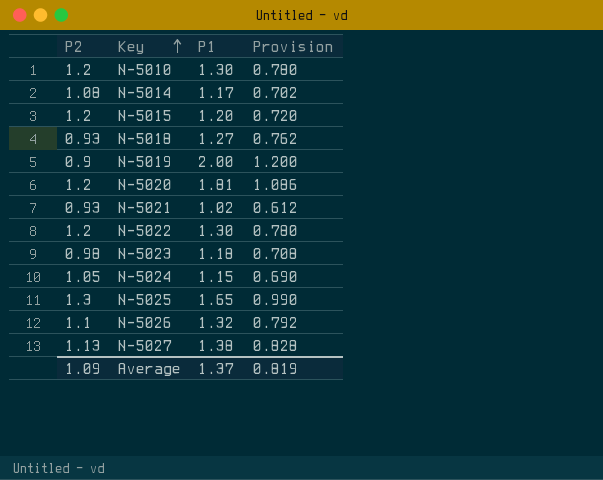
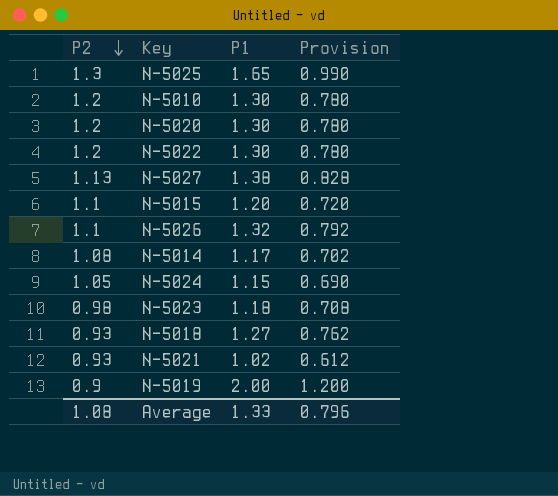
row order: Key ascending -> P2 descending
N-5020 | P1: 1.81 -> 1.30
N-5020 | Provision: 1.086 -> 0.780
N-5015 | P2: 1.2 -> 1.1
Average | P2: 1.09 -> 1.08
Average | P1: 1.37 -> 1.33
Average | Provision: 0.819 -> 0.796

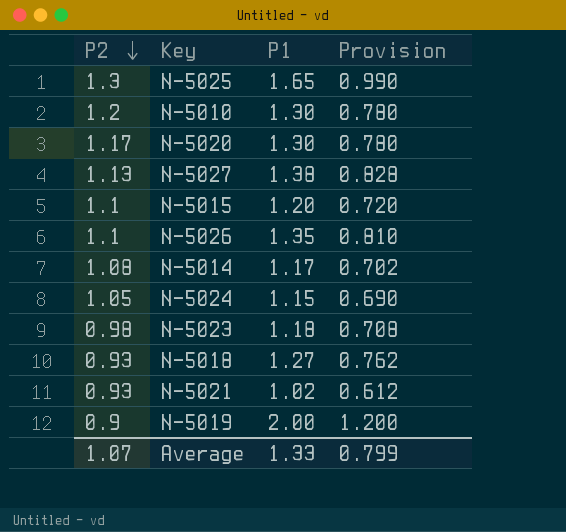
row N-5022: 1.2 | 1.30 | 0.780 -> none
N-5020 | P2: 1.2 -> 1.17
N-5026 | P1: 1.32 -> 1.35
N-5026 | Provision: 0.792 -> 0.810
Average | P2: 1.08 -> 1.07
Average | Provision: 0.796 -> 0.799

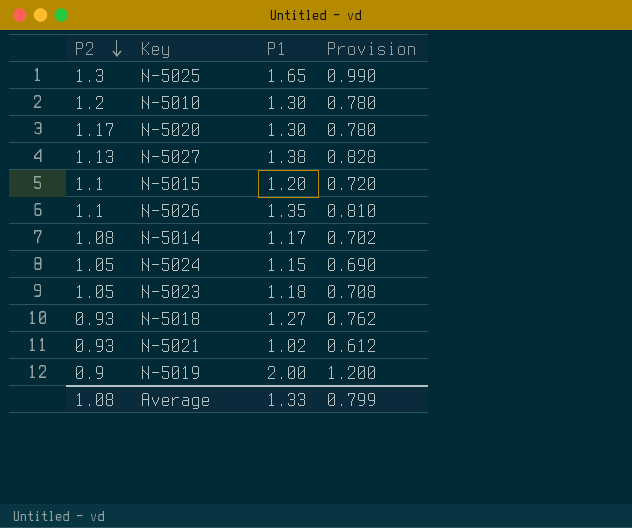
N-5023 | P2: 0.98 -> 1.05
Average | P2: 1.07 -> 1.08

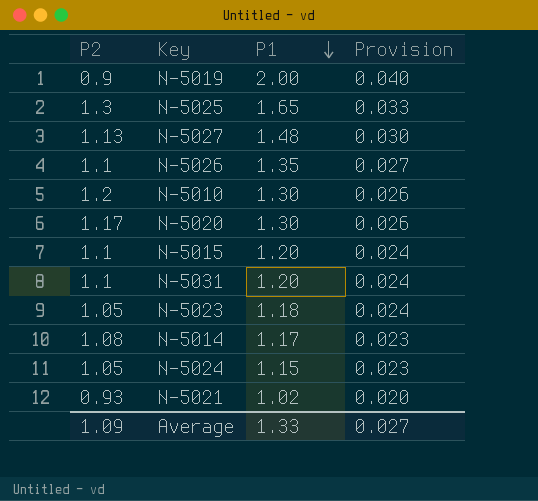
row order: P2 descending -> P1 descending
column Provision | formula: [P1] * 0.6 -> [P1] * 0.02
row N-5018: 0.93 | 1.27 | 0.762 -> none
N-5027 | P1: 1.38 -> 1.48
row N-5031: none -> 1.1 | 1.20 | 0.024
Average | P2: 1.08 -> 1.09
Average | Provision: 0.799 -> 0.027

